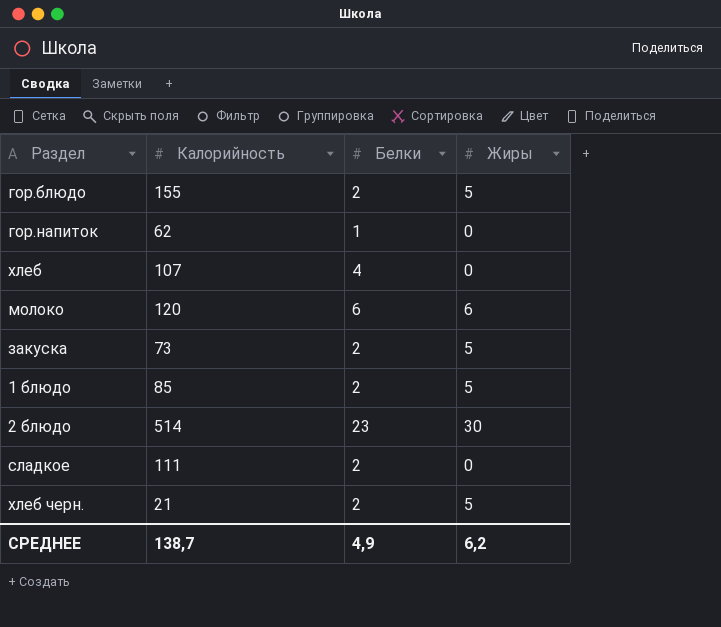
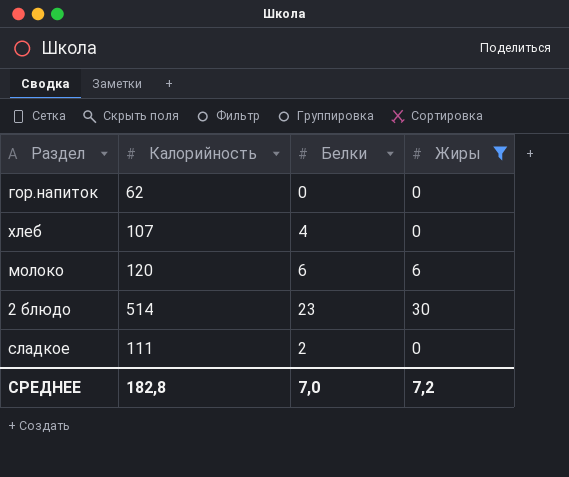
filter: none -> Жиры != 5
гор.напиток | Белки: 1 -> 0
СРЕДНЕЕ | Калорийность: 138,7 -> 182,8
СРЕДНЕЕ | Белки: 4,9 -> 7,0
СРЕДНЕЕ | Жиры: 6,2 -> 7,2

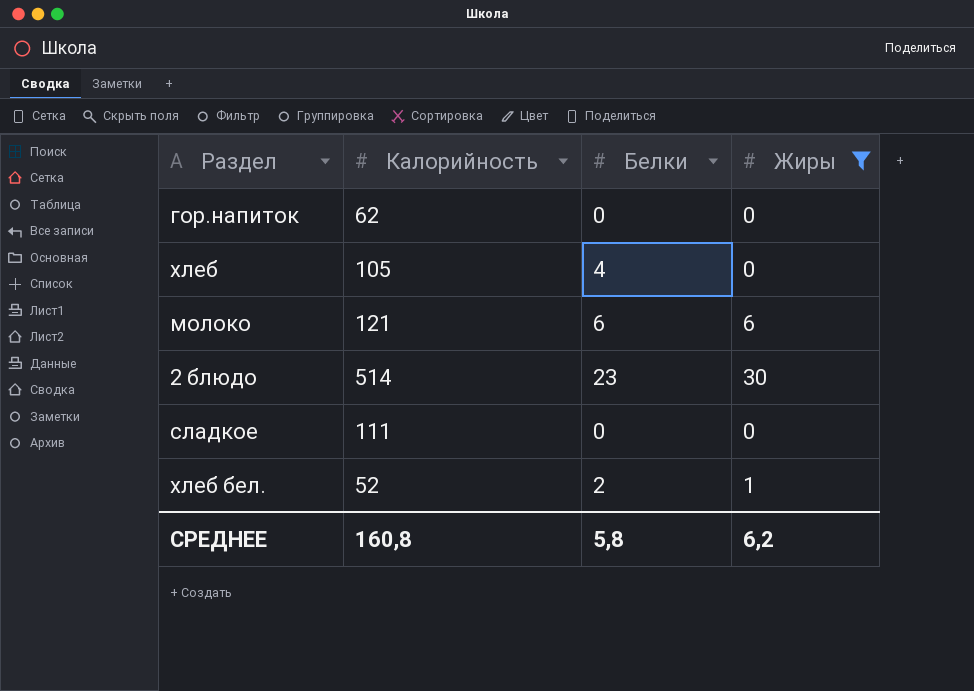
хлеб | Калорийность: 107 -> 105
молоко | Калорийность: 120 -> 121
сладкое | Белки: 2 -> 0
row хлеб бел.: none -> 52 | 2 | 1
СРЕДНЕЕ | Калорийность: 182,8 -> 160,8
СРЕДНЕЕ | Белки: 7,0 -> 5,8
СРЕДНЕЕ | Жиры: 7,2 -> 6,2

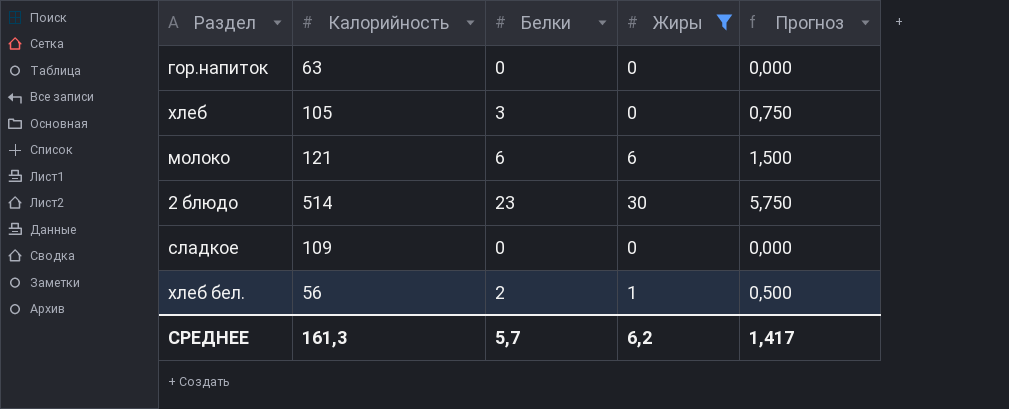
column Прогноз | formula: none -> [Белки] * 0,25
гор.напиток | Калорийность: 62 -> 63
хлеб | Белки: 4 -> 3
сладкое | Калорийность: 111 -> 109
хлеб бел. | Калорийность: 52 -> 56
СРЕДНЕЕ | Калорийность: 160,8 -> 161,3
СРЕДНЕЕ | Белки: 5,8 -> 5,7

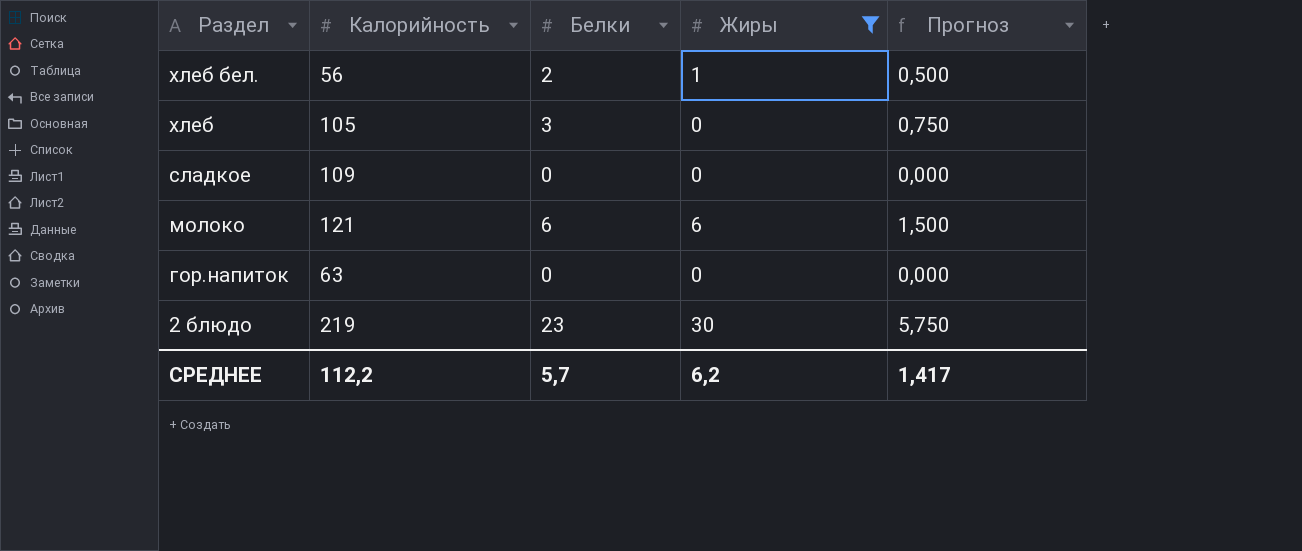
row order: none -> Раздел descending
2 блюдо | Калорийность: 514 -> 219
СРЕДНЕЕ | Калорийность: 161,3 -> 112,2

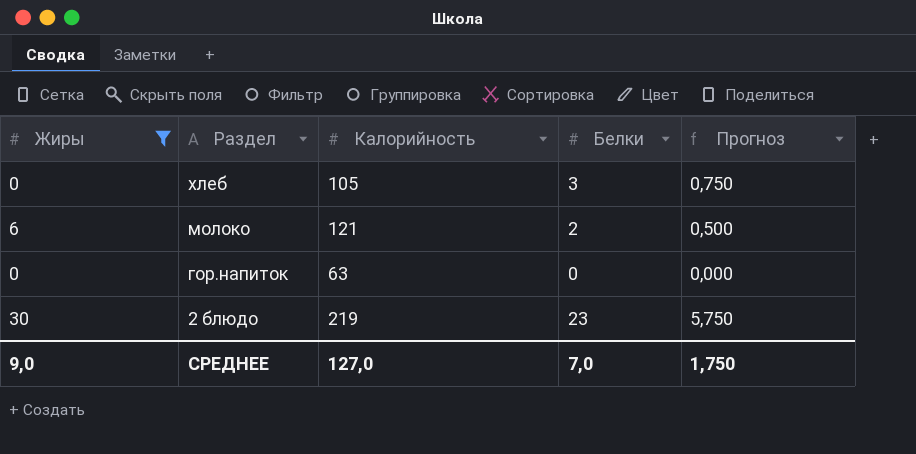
column Жиры | position: 4 -> 1
row хлеб бел.: 56 | 2 | 1 | 0,500 -> none
row сладкое: 109 | 0 | 0 | 0,000 -> none
молоко | Белки: 6 -> 2
молоко | Прогноз: 1,500 -> 0,500
СРЕДНЕЕ | Жиры: 6,2 -> 9,0
СРЕДНЕЕ | Калорийность: 112,2 -> 127,0
СРЕДНЕЕ | Белки: 5,7 -> 7,0
СРЕДНЕЕ | Прогноз: 1,417 -> 1,750

